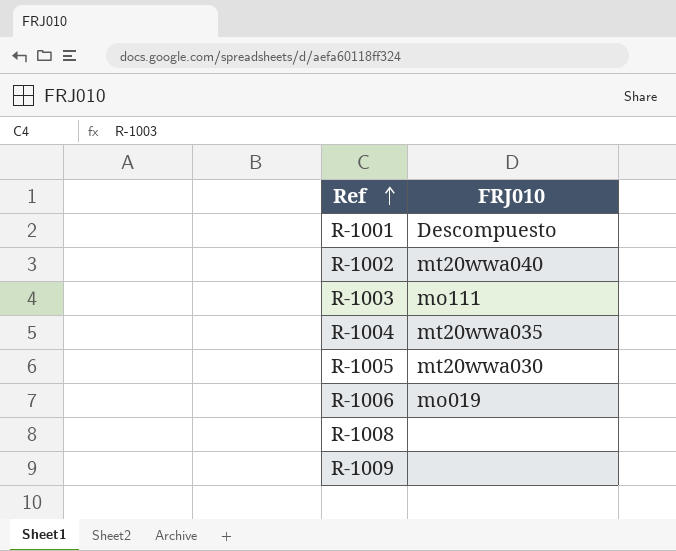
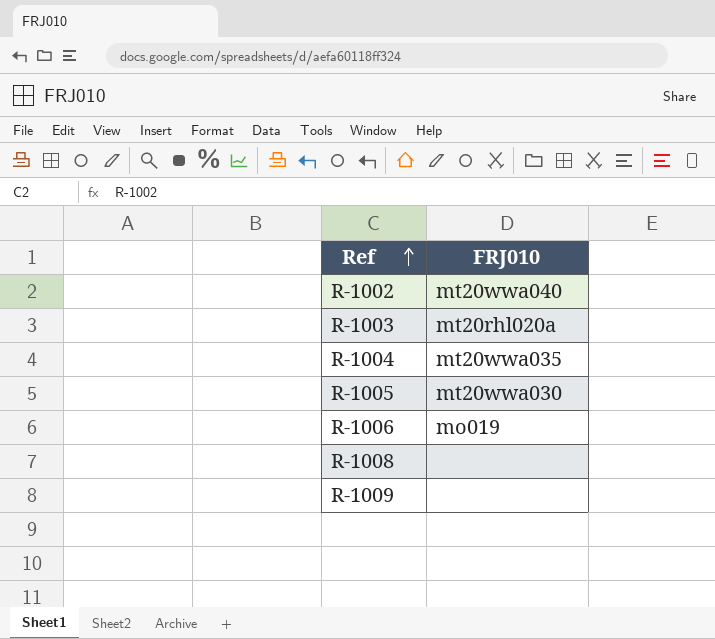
row R-1001: Descompuesto -> none
R-1003 | FRJ010: mo111 -> mt20rhl020a

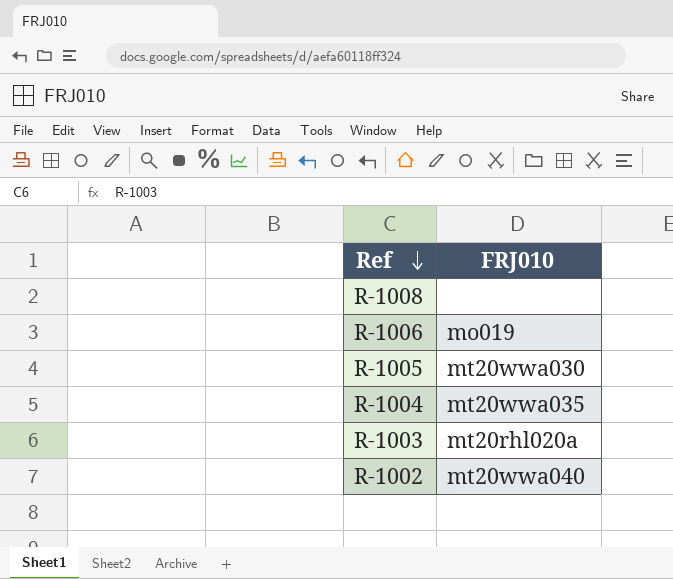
row order: Ref ascending -> Ref descending
row R-1009: none -> none

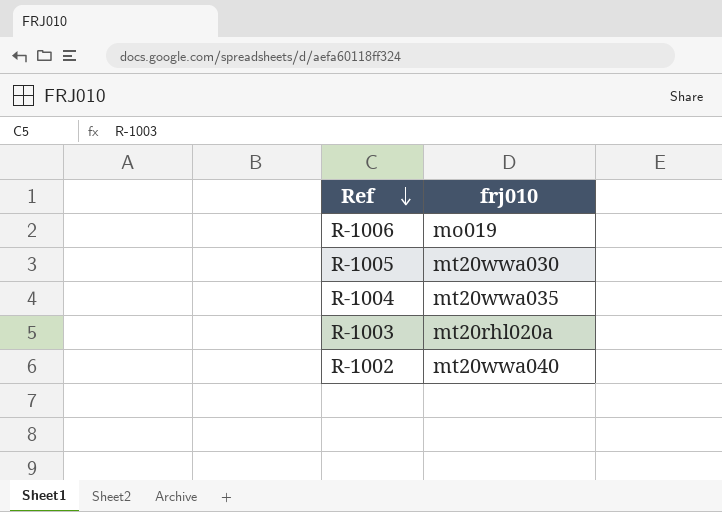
column name: FRJ010 -> frj010
row R-1008: none -> none

